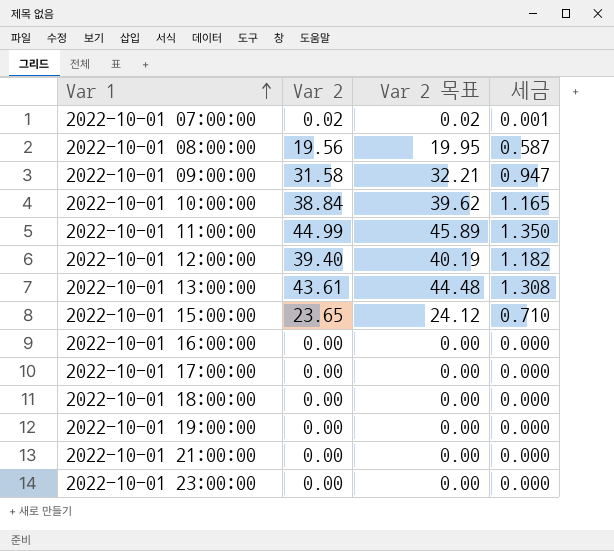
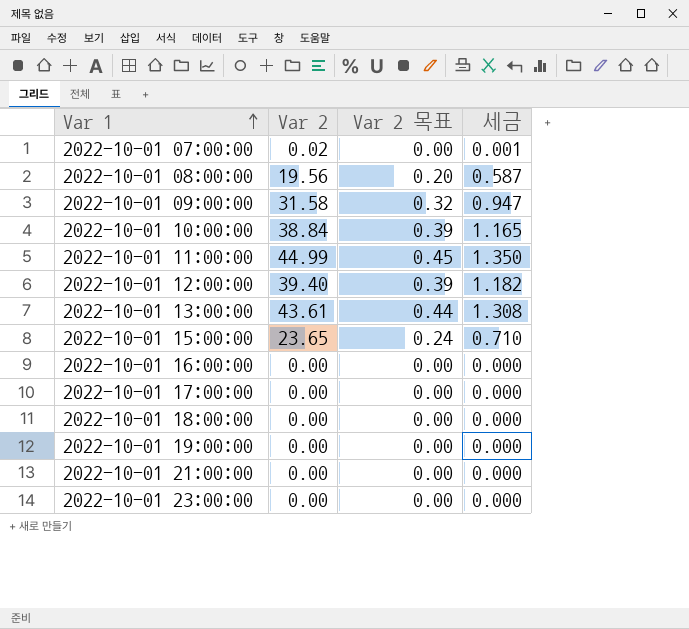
column Var 2 목표 | formula: [Var 2] * 1.02 -> [Var 2] * 0.01

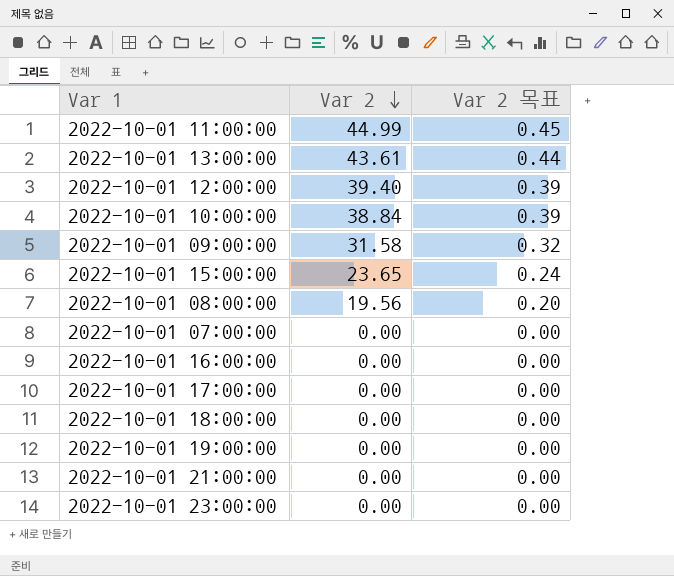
row order: Var 1 ascending -> Var 2 descending
column 세금 | formula: [Var 2] * 0.03 -> none
2022-10-01 07:00:00 | Var 2: 0.02 -> 0.00

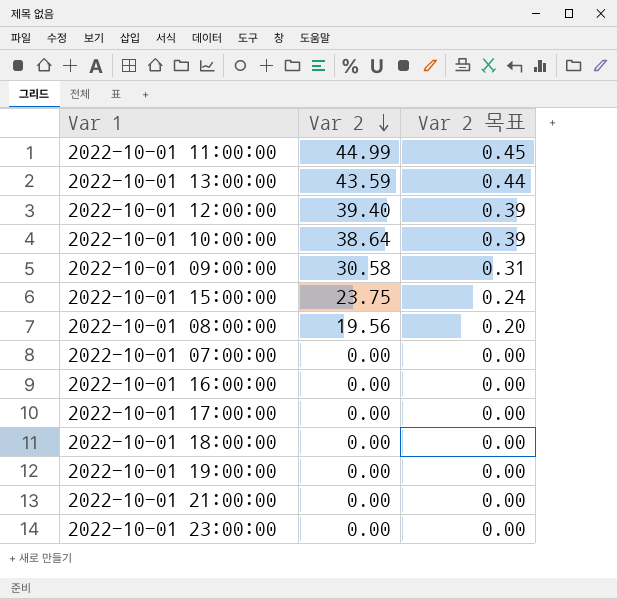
2022-10-01 13:00:00 | Var 2: 43.61 -> 43.59
2022-10-01 10:00:00 | Var 2: 38.84 -> 38.64
2022-10-01 09:00:00 | Var 2: 31.58 -> 30.58
2022-10-01 09:00:00 | Var 2 목표: 0.32 -> 0.31
2022-10-01 15:00:00 | Var 2: 23.65 -> 23.75

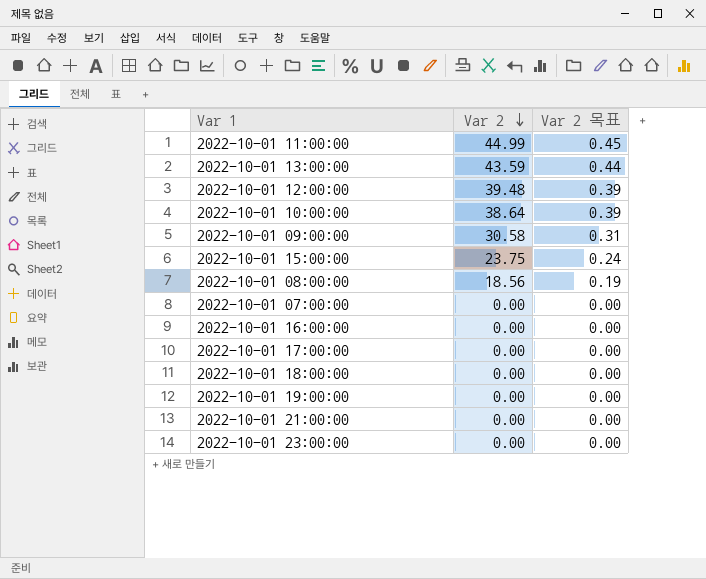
2022-10-01 12:00:00 | Var 2: 39.40 -> 39.48
2022-10-01 08:00:00 | Var 2: 19.56 -> 18.56
2022-10-01 08:00:00 | Var 2 목표: 0.20 -> 0.19

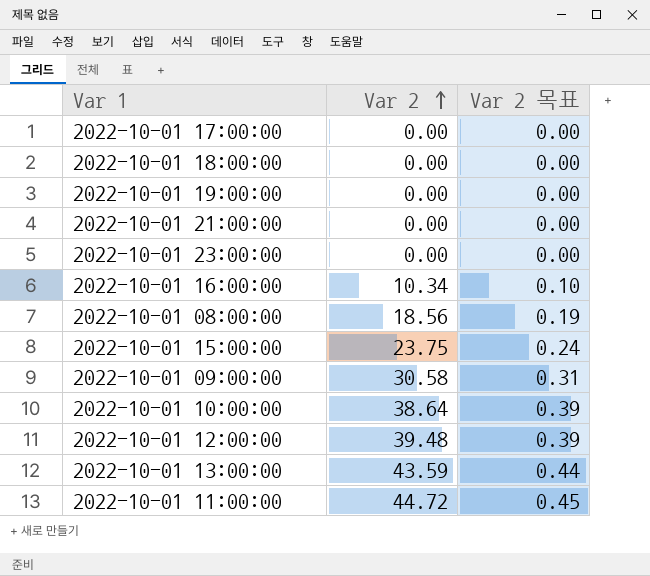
row order: Var 2 descending -> Var 2 ascending
row 2022-10-01 07:00:00: 0.00 | 0.00 -> none
2022-10-01 16:00:00 | Var 2: 0.00 -> 10.34
2022-10-01 16:00:00 | Var 2 목표: 0.00 -> 0.10
2022-10-01 11:00:00 | Var 2: 44.99 -> 44.72

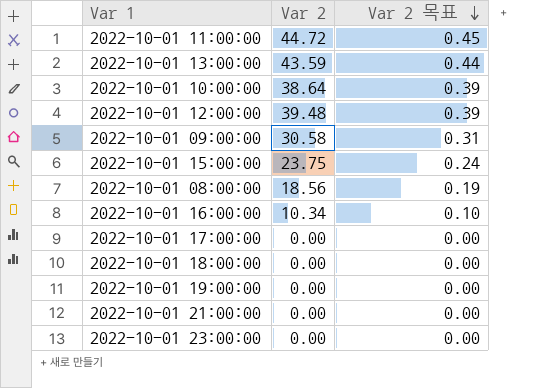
row order: Var 2 ascending -> Var 2 목표 descending

